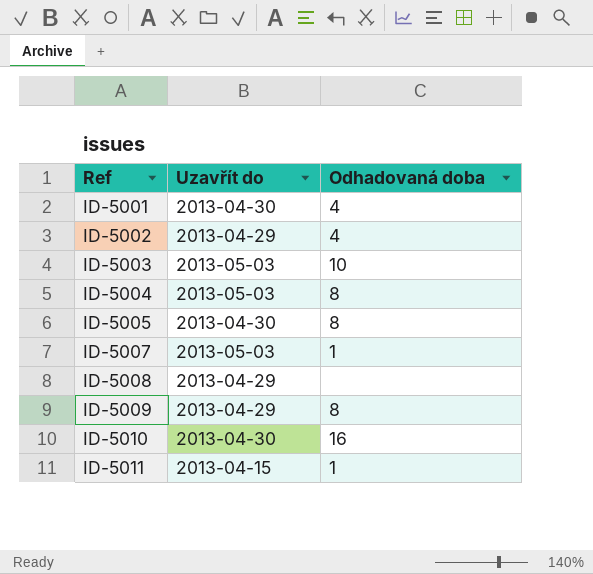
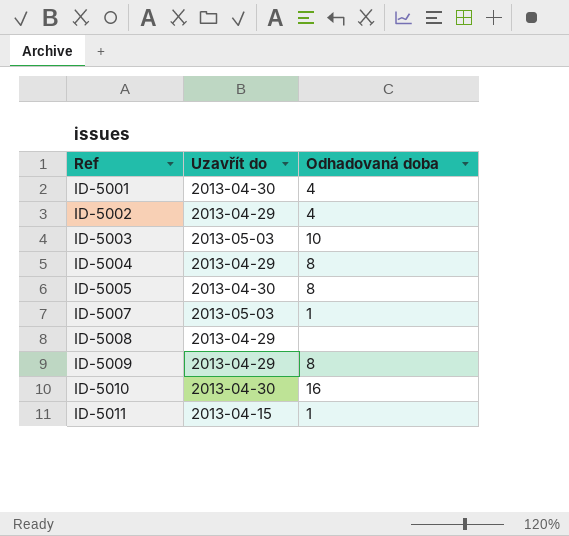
ID-5004 | Uzavřít do: 2013-05-03 -> 2013-04-29

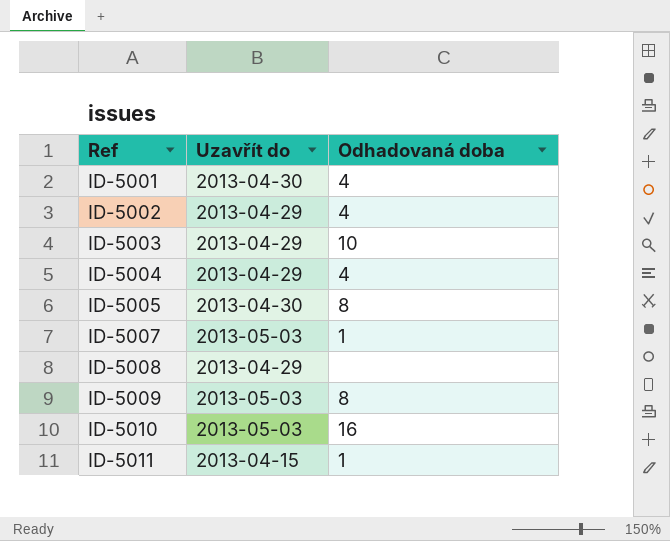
ID-5003 | Uzavřít do: 2013-05-03 -> 2013-04-29
ID-5004 | Odhadovaná doba: 8 -> 4
ID-5009 | Uzavřít do: 2013-04-29 -> 2013-05-03
ID-5010 | Uzavřít do: 2013-04-30 -> 2013-05-03

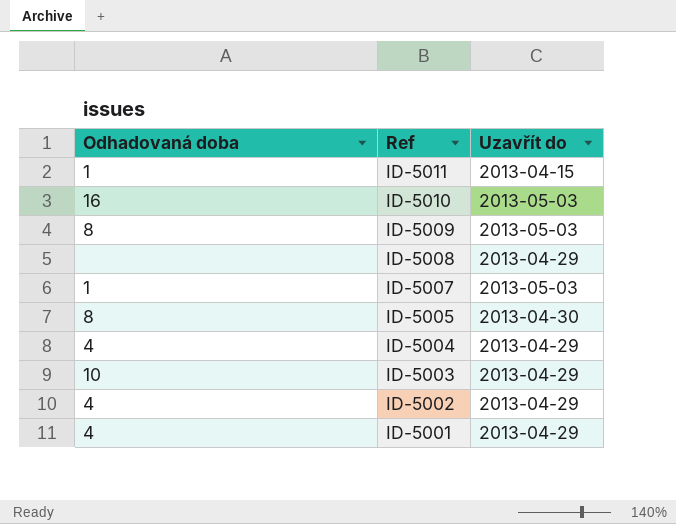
row order: Ref ascending -> Ref descending
column Odhadovaná doba | position: 3 -> 1
ID-5001 | Uzavřít do: 2013-04-30 -> 2013-04-29

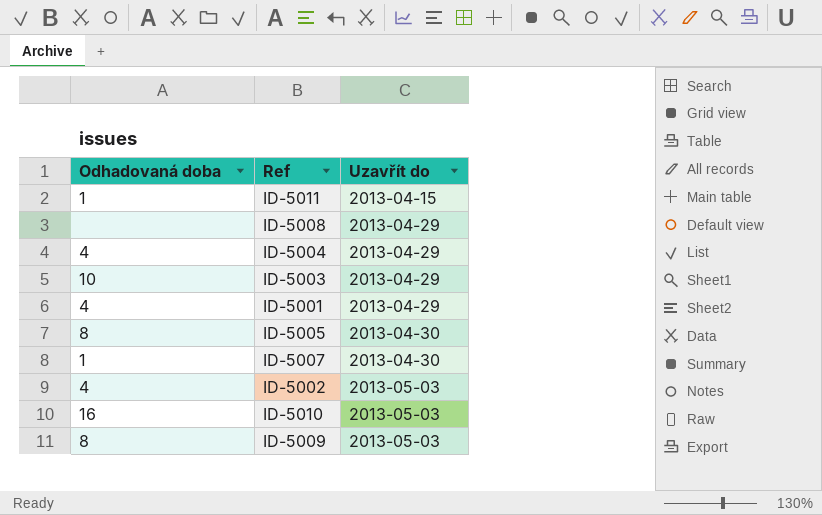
row order: Ref descending -> Uzavřít do ascending
ID-5007 | Uzavřít do: 2013-05-03 -> 2013-04-30
ID-5002 | Uzavřít do: 2013-04-29 -> 2013-05-03

